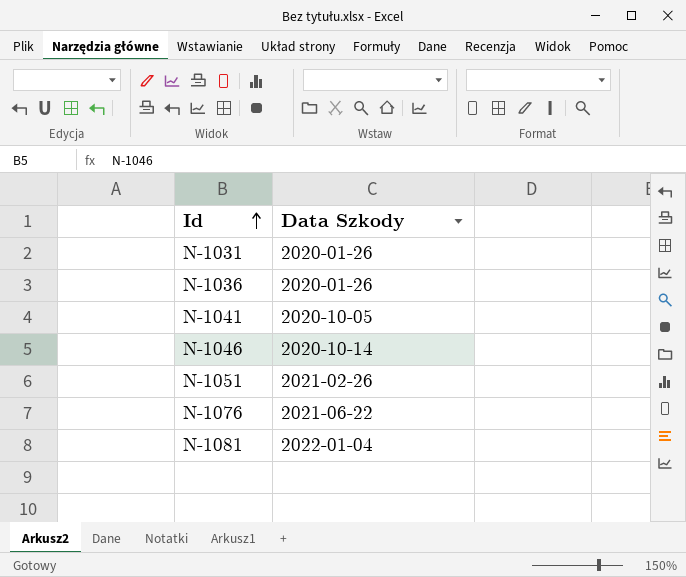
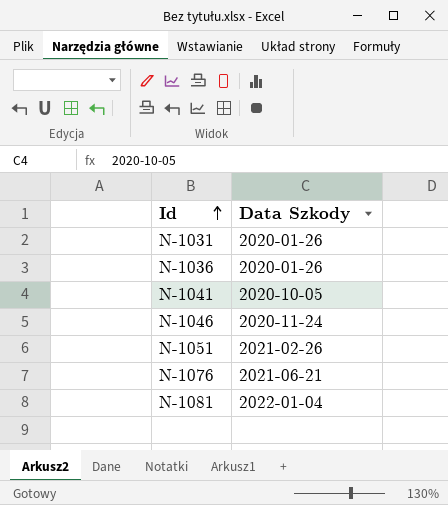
N-1046 | Data Szkody: 2020-10-14 -> 2020-11-24
N-1076 | Data Szkody: 2021-06-22 -> 2021-06-21

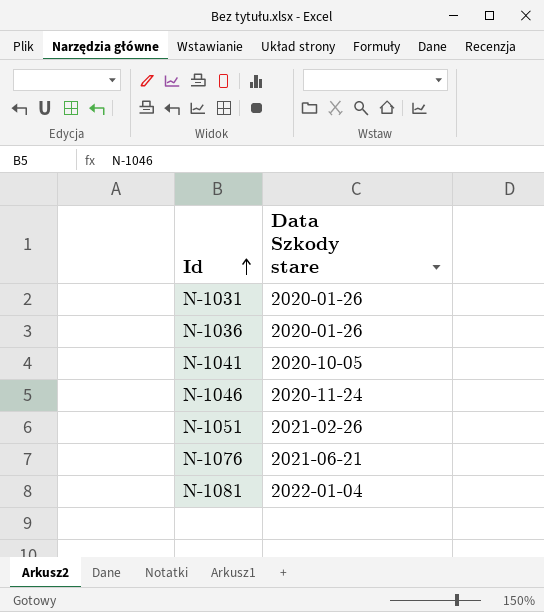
column name: Data Szkody -> Data Szkody stare

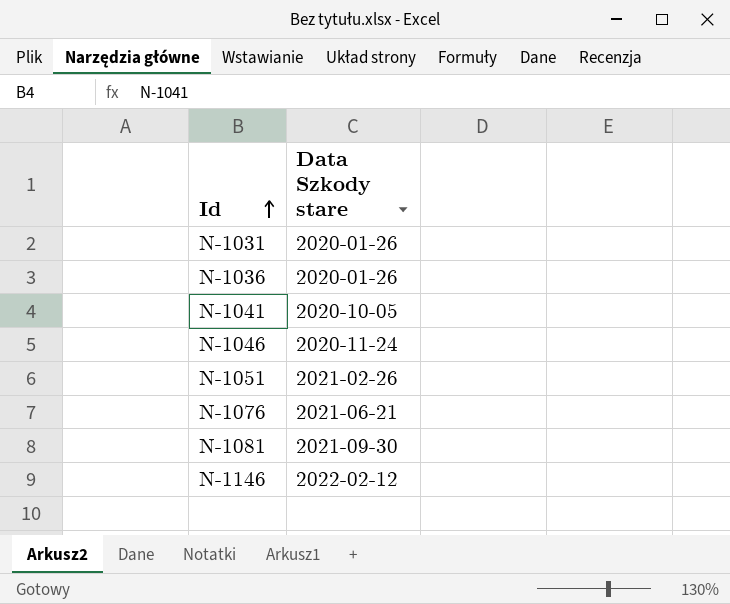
N-1081 | Data Szkody stare: 2022-01-04 -> 2021-09-30
row N-1146: none -> 2022-02-12

